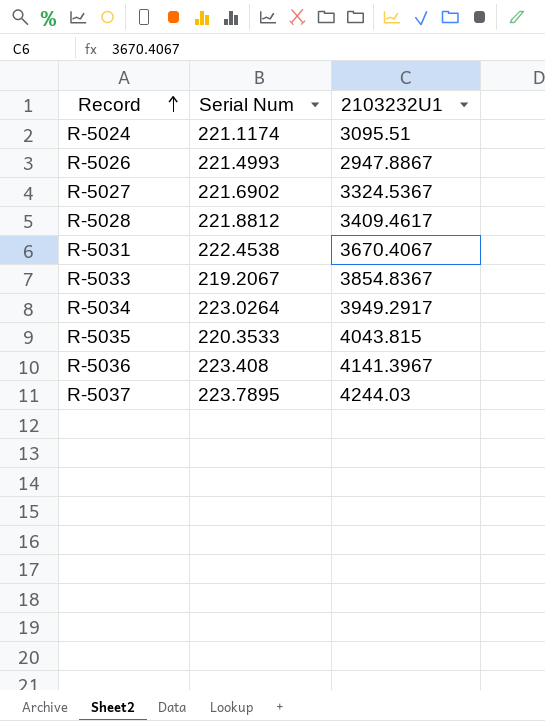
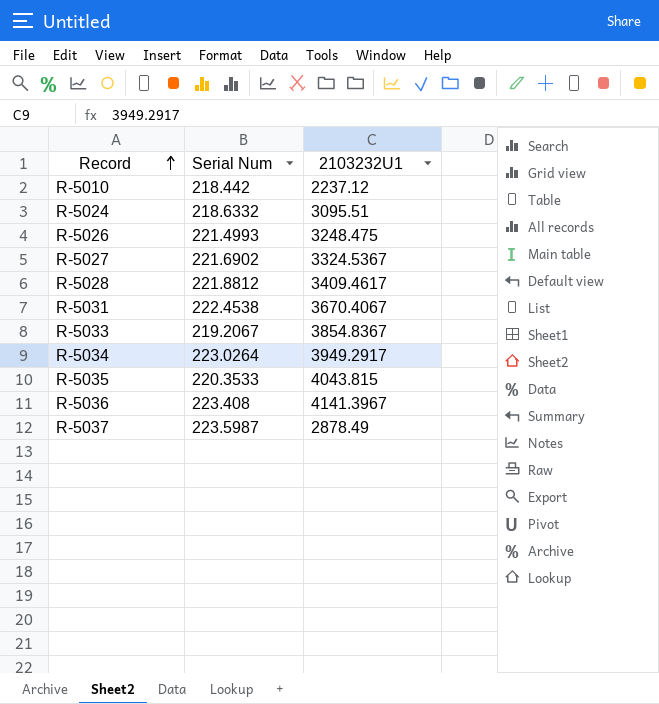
row R-5010: none -> 218.442 | 2237.12
R-5024 | Serial Num: 221.1174 -> 218.6332
R-5026 | 2103232U1: 2947.8867 -> 3248.475
R-5037 | Serial Num: 223.7895 -> 223.5987
R-5037 | 2103232U1: 4244.03 -> 2878.49

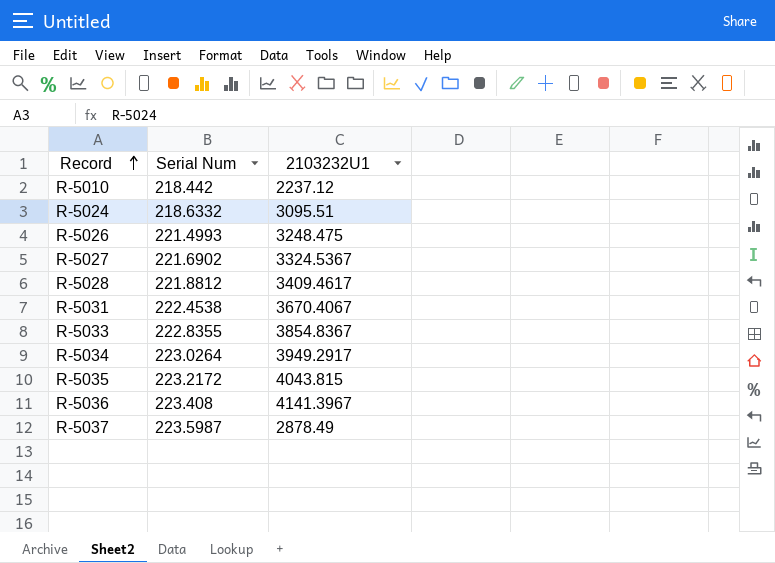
R-5033 | Serial Num: 219.2067 -> 222.8355
R-5035 | Serial Num: 220.3533 -> 223.2172

